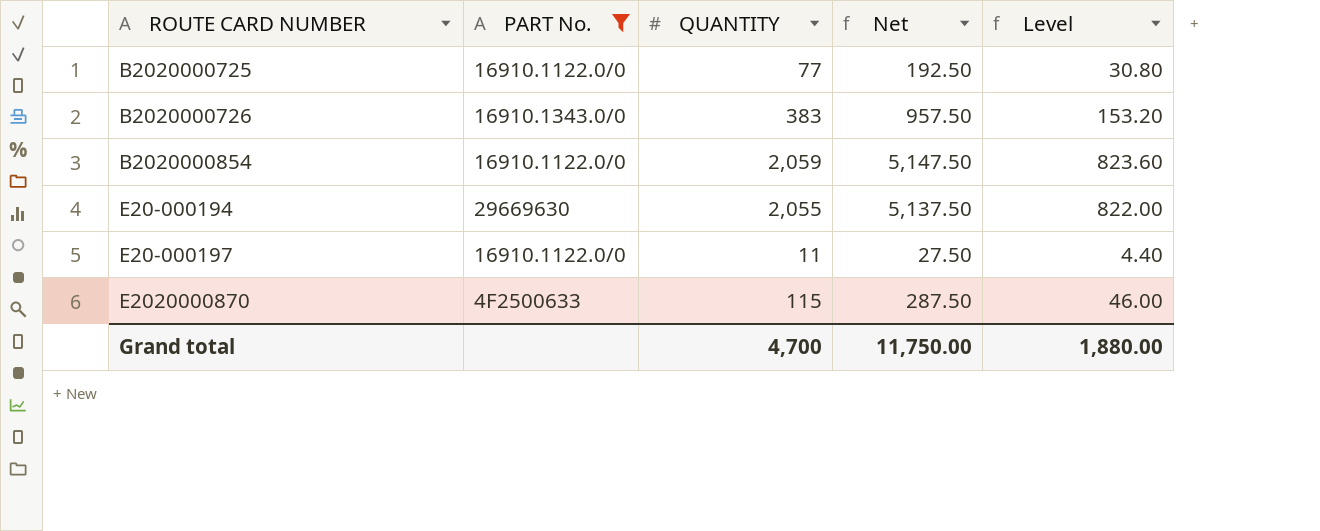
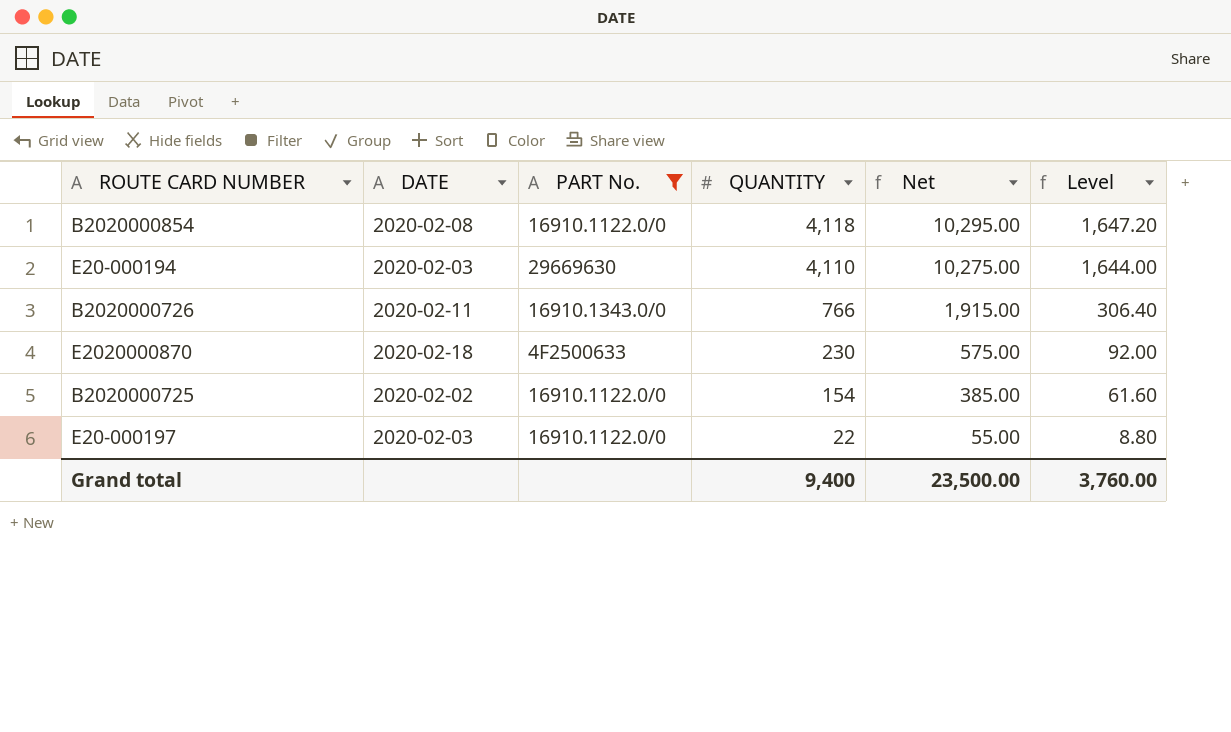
row order: ROUTE CARD NUMBER ascending -> QUANTITY descending
column DATE | position: none -> 2
B2020000854 | QUANTITY: 2,059 -> 4,118
B2020000854 | Net: 5,147.50 -> 10,295.00
B2020000854 | Level: 823.60 -> 1,647.20
E20-000194 | QUANTITY: 2,055 -> 4,110
E20-000194 | Net: 5,137.50 -> 10,275.00
E20-000194 | Level: 822.00 -> 1,644.00
B2020000726 | QUANTITY: 383 -> 766
B2020000726 | Net: 957.50 -> 1,915.00
B2020000726 | Level: 153.20 -> 306.40
E2020000870 | QUANTITY: 115 -> 230
E2020000870 | Net: 287.50 -> 575.00
E2020000870 | Level: 46.00 -> 92.00
B2020000725 | QUANTITY: 77 -> 154
B2020000725 | Net: 192.50 -> 385.00
B2020000725 | Level: 30.80 -> 61.60
E20-000197 | QUANTITY: 11 -> 22
E20-000197 | Net: 27.50 -> 55.00
E20-000197 | Level: 4.40 -> 8.80
Grand total | QUANTITY: 4,700 -> 9,400
Grand total | Net: 11,750.00 -> 23,500.00
Grand total | Level: 1,880.00 -> 3,760.00

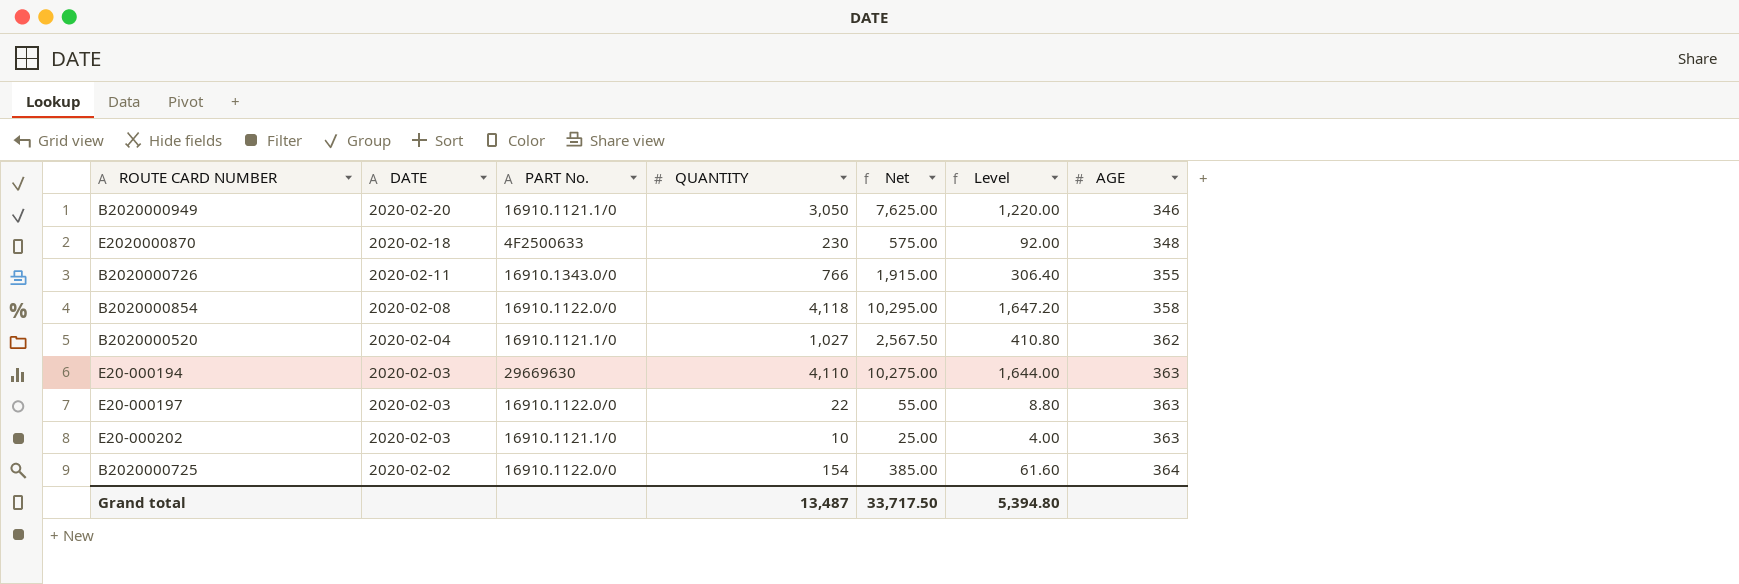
filter: PART No. != 16910.1121.1/0 -> none
row order: QUANTITY descending -> DATE descending
column AGE | position: none -> 7
Grand total | QUANTITY: 9,400 -> 13,487
Grand total | Net: 23,500.00 -> 33,717.50
Grand total | Level: 3,760.00 -> 5,394.80

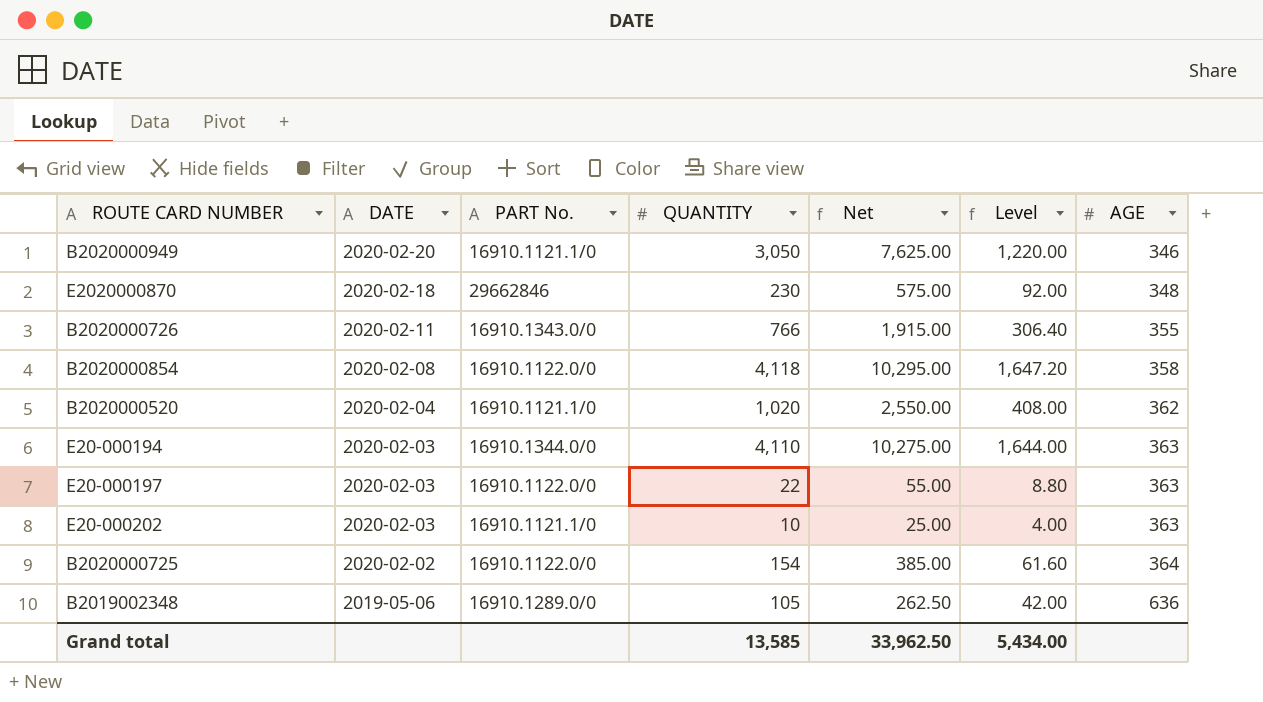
E2020000870 | PART No.: 4F2500633 -> 29662846
B2020000520 | QUANTITY: 1,027 -> 1,020
B2020000520 | Net: 2,567.50 -> 2,550.00
B2020000520 | Level: 410.80 -> 408.00
E20-000194 | PART No.: 29669630 -> 16910.1344.0/0
row B2019002348: none -> 2019-05-06 | 16910.1289.0/0 | 105 | 262.50 | 42.00 | 636
Grand total | QUANTITY: 13,487 -> 13,585
Grand total | Net: 33,717.50 -> 33,962.50
Grand total | Level: 5,394.80 -> 5,434.00

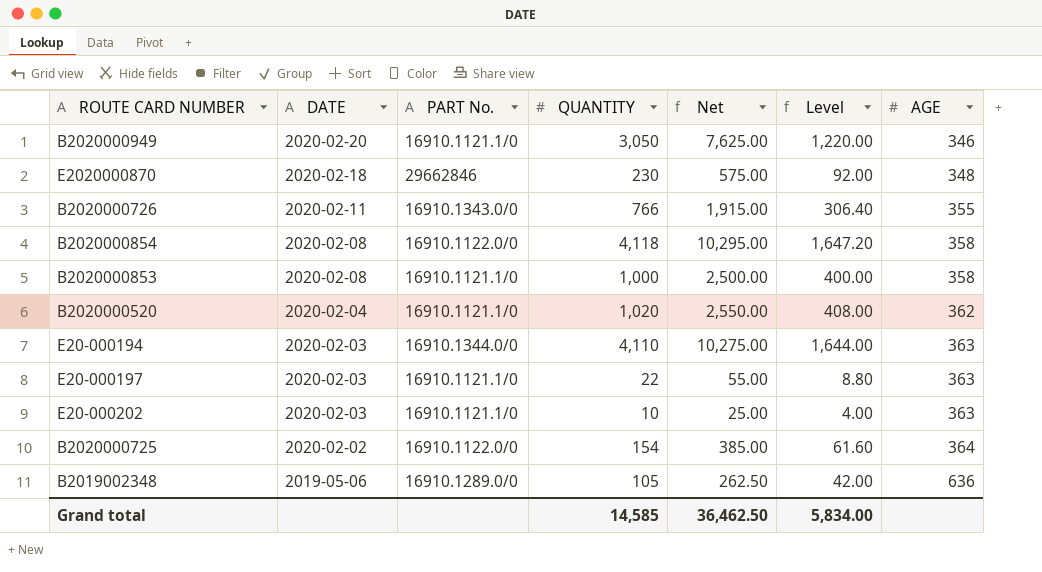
row B2020000853: none -> 2020-02-08 | 16910.1121.1/0 | 1,000 | 2,500.00 | 400.00 | 358
E20-000197 | PART No.: 16910.1122.0/0 -> 16910.1121.1/0
Grand total | QUANTITY: 13,585 -> 14,585
Grand total | Net: 33,962.50 -> 36,462.50
Grand total | Level: 5,434.00 -> 5,834.00

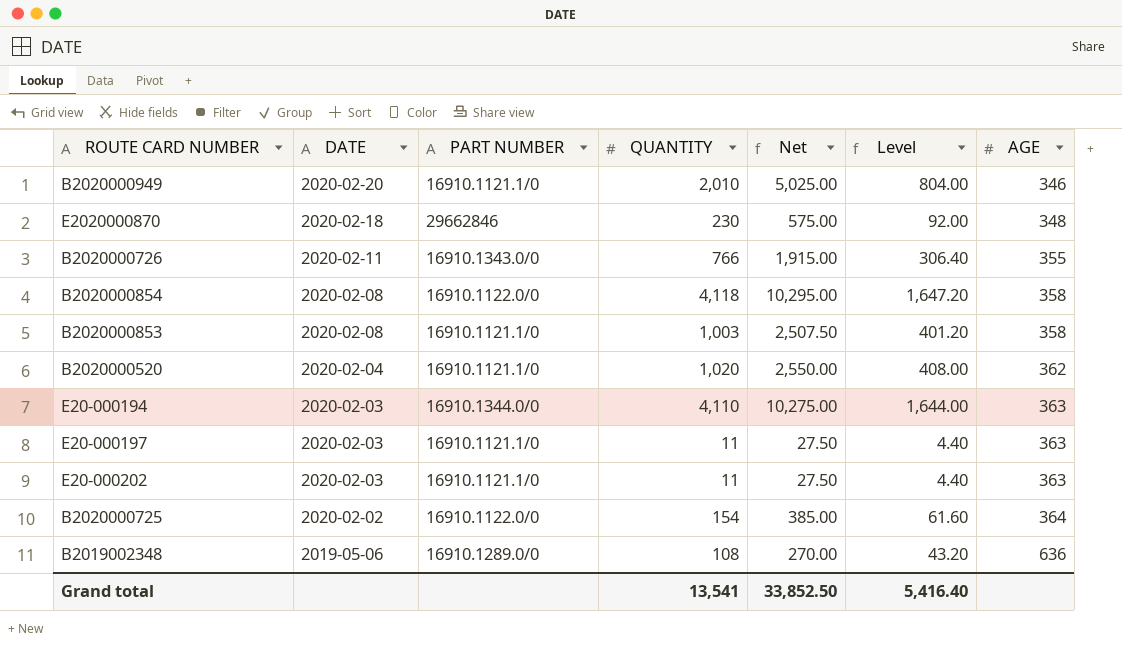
column name: PART No. -> PART NUMBER
B2020000949 | QUANTITY: 3,050 -> 2,010
B2020000949 | Net: 7,625.00 -> 5,025.00
B2020000949 | Level: 1,220.00 -> 804.00
B2020000853 | QUANTITY: 1,000 -> 1,003
B2020000853 | Net: 2,500.00 -> 2,507.50
B2020000853 | Level: 400.00 -> 401.20
E20-000197 | QUANTITY: 22 -> 11
E20-000197 | Net: 55.00 -> 27.50
E20-000197 | Level: 8.80 -> 4.40
E20-000202 | QUANTITY: 10 -> 11
E20-000202 | Net: 25.00 -> 27.50
E20-000202 | Level: 4.00 -> 4.40
B2019002348 | QUANTITY: 105 -> 108
B2019002348 | Net: 262.50 -> 270.00
B2019002348 | Level: 42.00 -> 43.20
Grand total | QUANTITY: 14,585 -> 13,541
Grand total | Net: 36,462.50 -> 33,852.50
Grand total | Level: 5,834.00 -> 5,416.40

